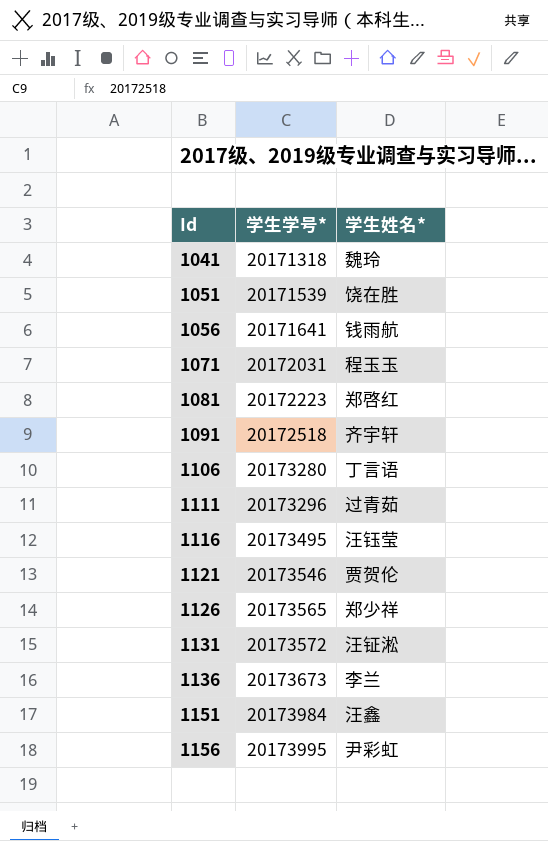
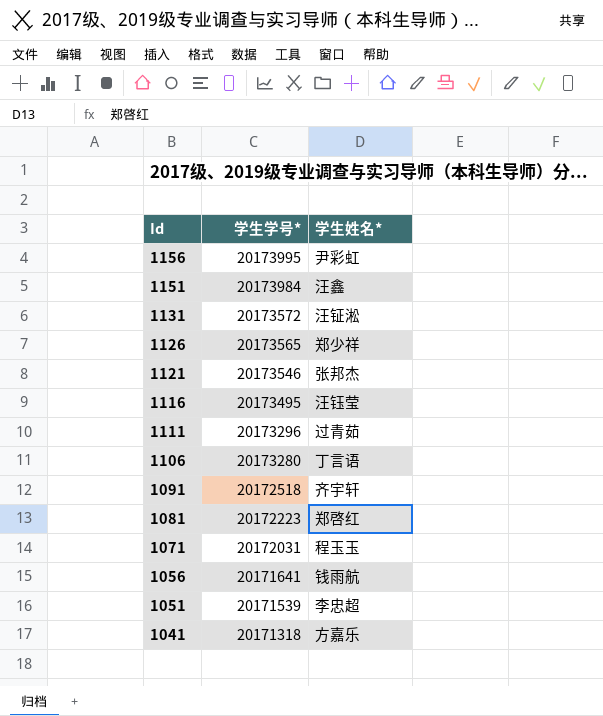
row order: Id ascending -> Id descending
row 1136: 20173673 | 李兰 -> none
1121 | 学生姓名*: 贾贺伦 -> 张邦杰
1051 | 学生姓名*: 饶在胜 -> 李忠超
1041 | 学生姓名*: 魏玲 -> 方嘉乐

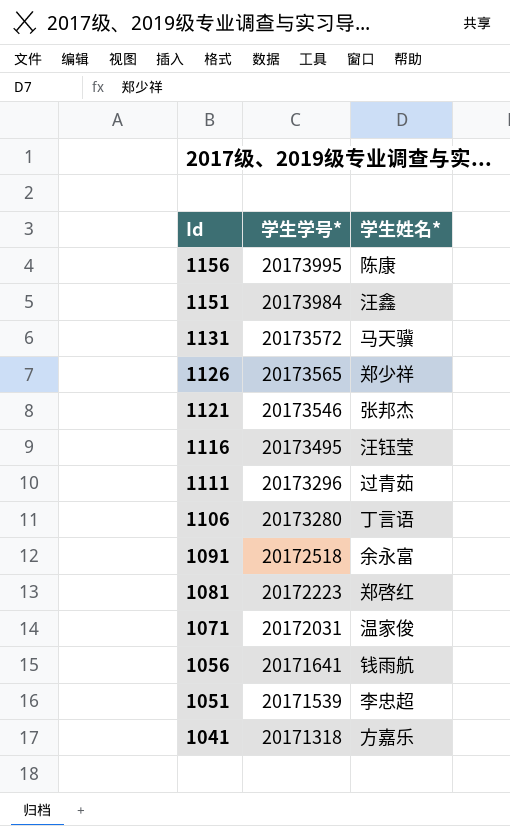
1156 | 学生姓名*: 尹彩虹 -> 陈康
1131 | 学生姓名*: 汪钲淞 -> 马天骥
1091 | 学生姓名*: 齐宇轩 -> 余永富
1071 | 学生姓名*: 程玉玉 -> 温家俊

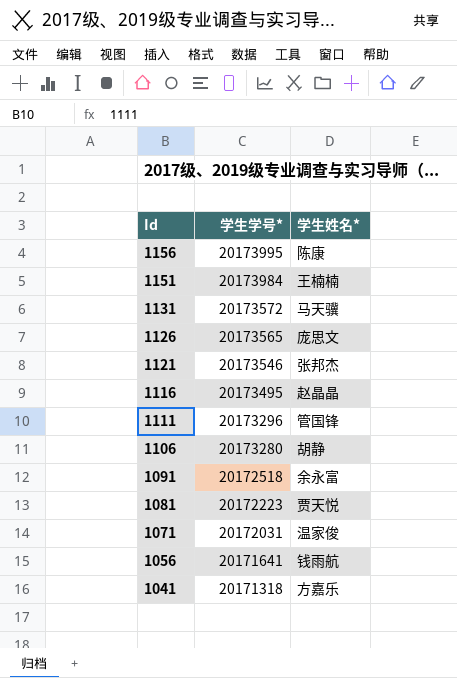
row 1051: 20171539 | 李忠超 -> none
1151 | 学生姓名*: 汪鑫 -> 王楠楠
1126 | 学生姓名*: 郑少祥 -> 庞思文
1116 | 学生姓名*: 汪钰莹 -> 赵晶晶
1111 | 学生姓名*: 过青茹 -> 管国锋
1106 | 学生姓名*: 丁言语 -> 胡静
1081 | 学生姓名*: 郑啓红 -> 贾天悦

